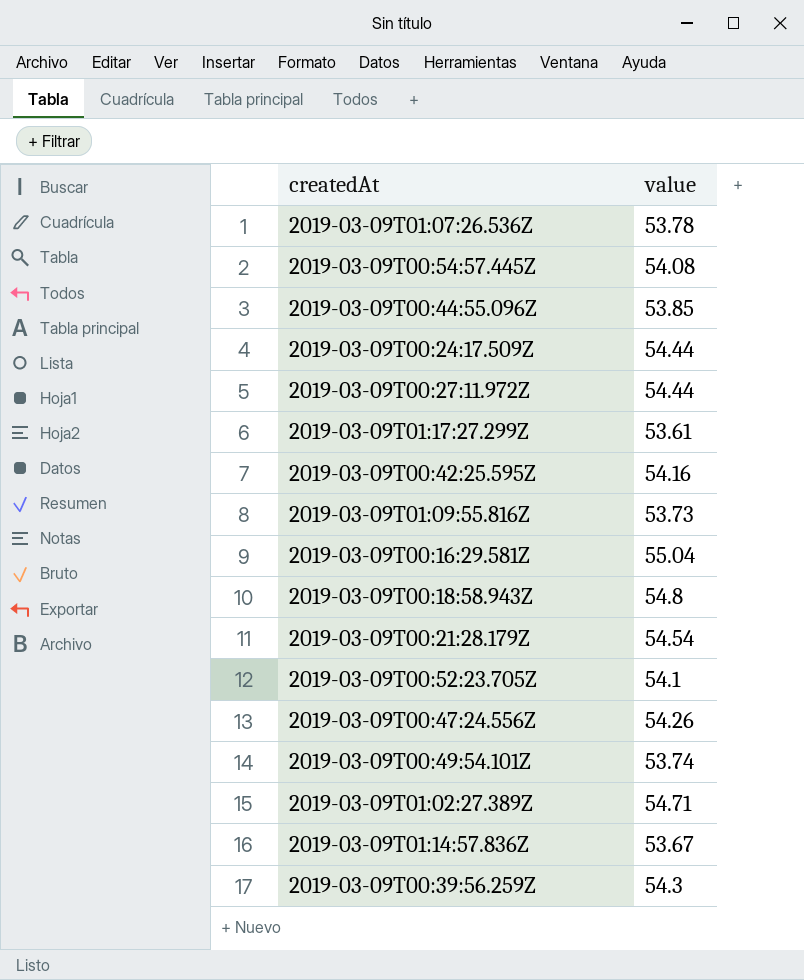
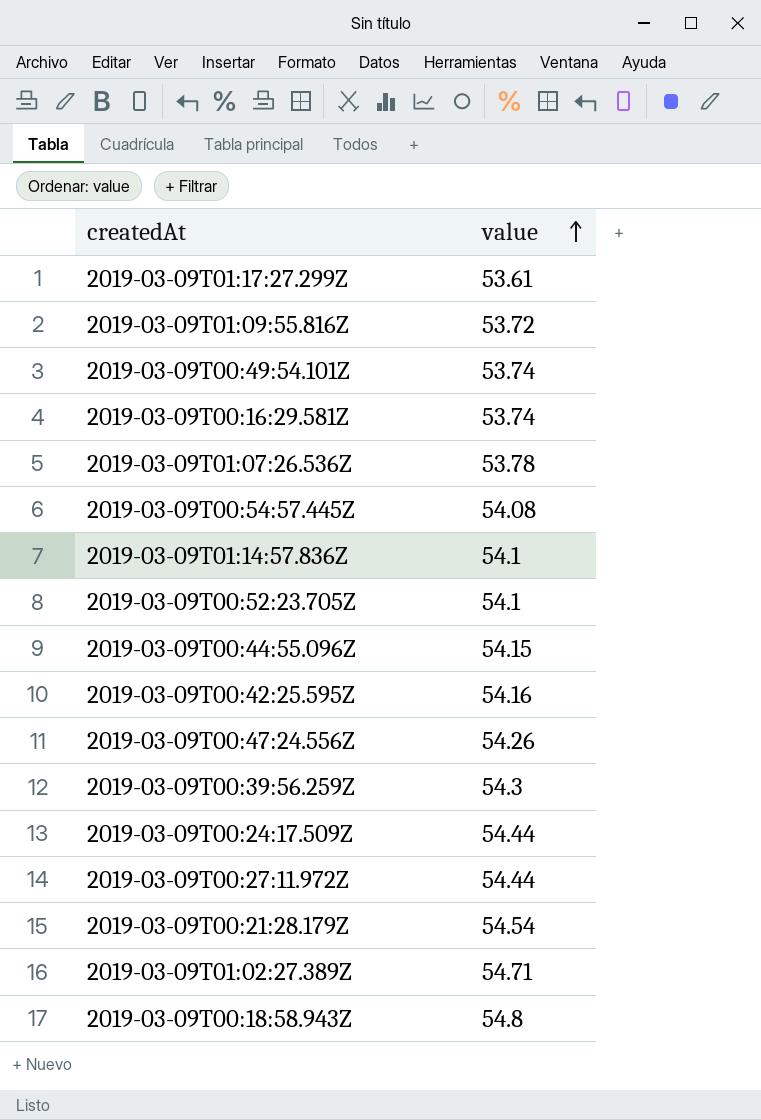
row order: none -> value ascending
2019-03-09T01:09:55.816Z | value: 53.73 -> 53.72
2019-03-09T00:16:29.581Z | value: 55.04 -> 53.74
2019-03-09T01:14:57.836Z | value: 53.67 -> 54.1
2019-03-09T00:44:55.096Z | value: 53.85 -> 54.15

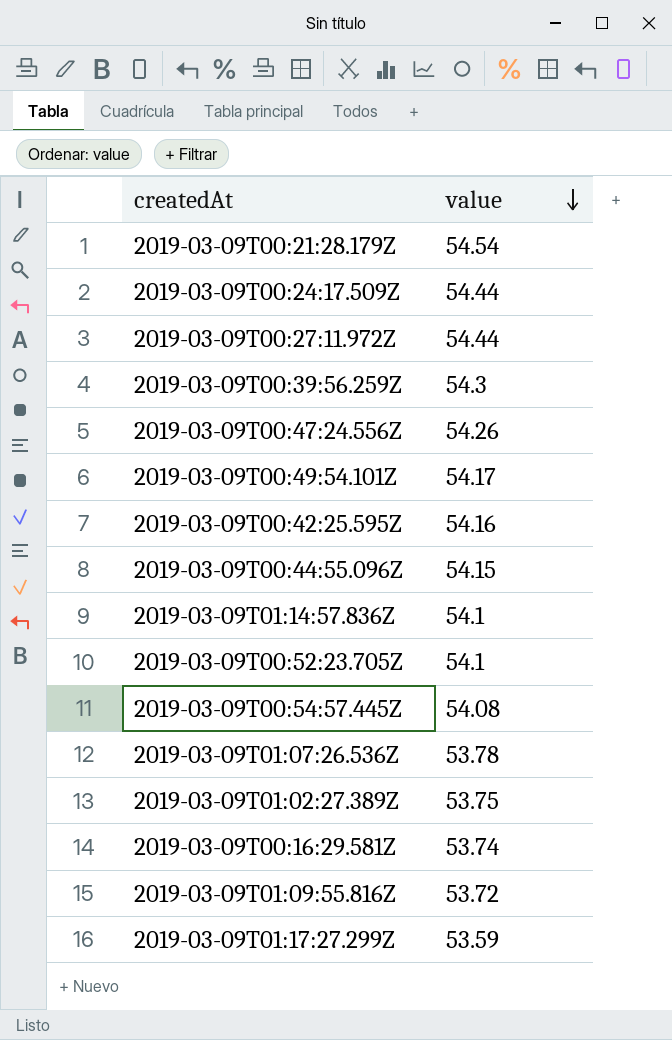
row order: value ascending -> value descending
row 2019-03-09T00:18:58.943Z: 54.8 -> none
2019-03-09T00:49:54.101Z | value: 53.74 -> 54.17
2019-03-09T01:02:27.389Z | value: 54.71 -> 53.75
2019-03-09T01:17:27.299Z | value: 53.61 -> 53.59

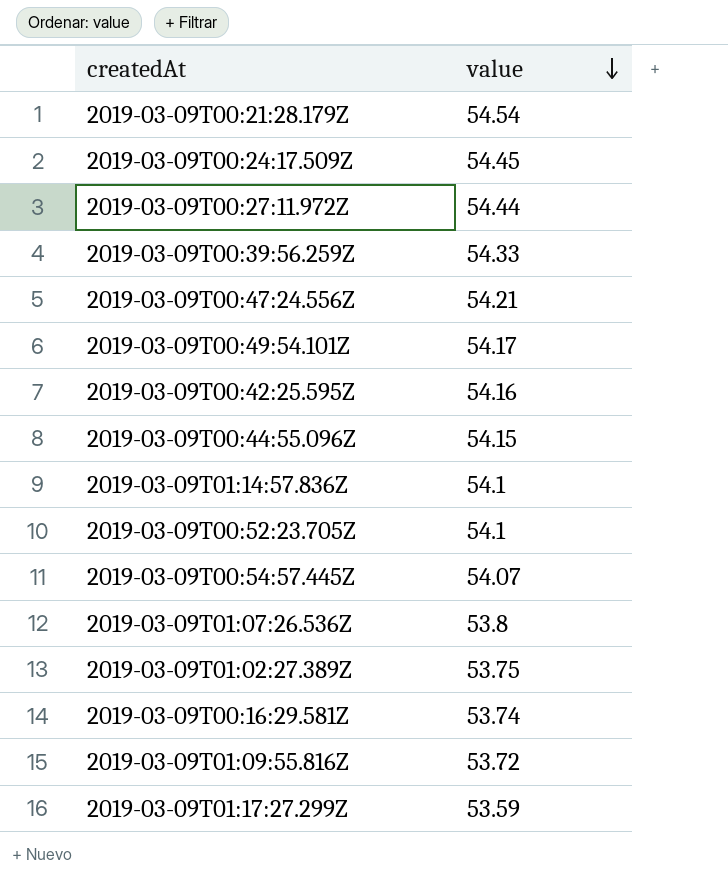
2019-03-09T00:24:17.509Z | value: 54.44 -> 54.45
2019-03-09T00:39:56.259Z | value: 54.3 -> 54.33
2019-03-09T00:47:24.556Z | value: 54.26 -> 54.21
2019-03-09T00:54:57.445Z | value: 54.08 -> 54.07
2019-03-09T01:07:26.536Z | value: 53.78 -> 53.8

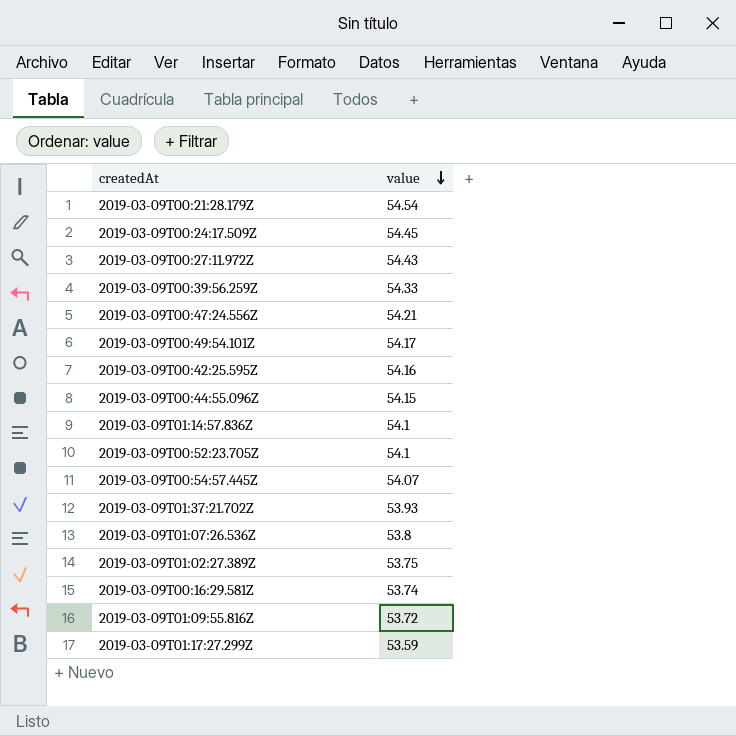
2019-03-09T00:27:11.972Z | value: 54.44 -> 54.43
row 2019-03-09T01:37:21.702Z: none -> 53.93

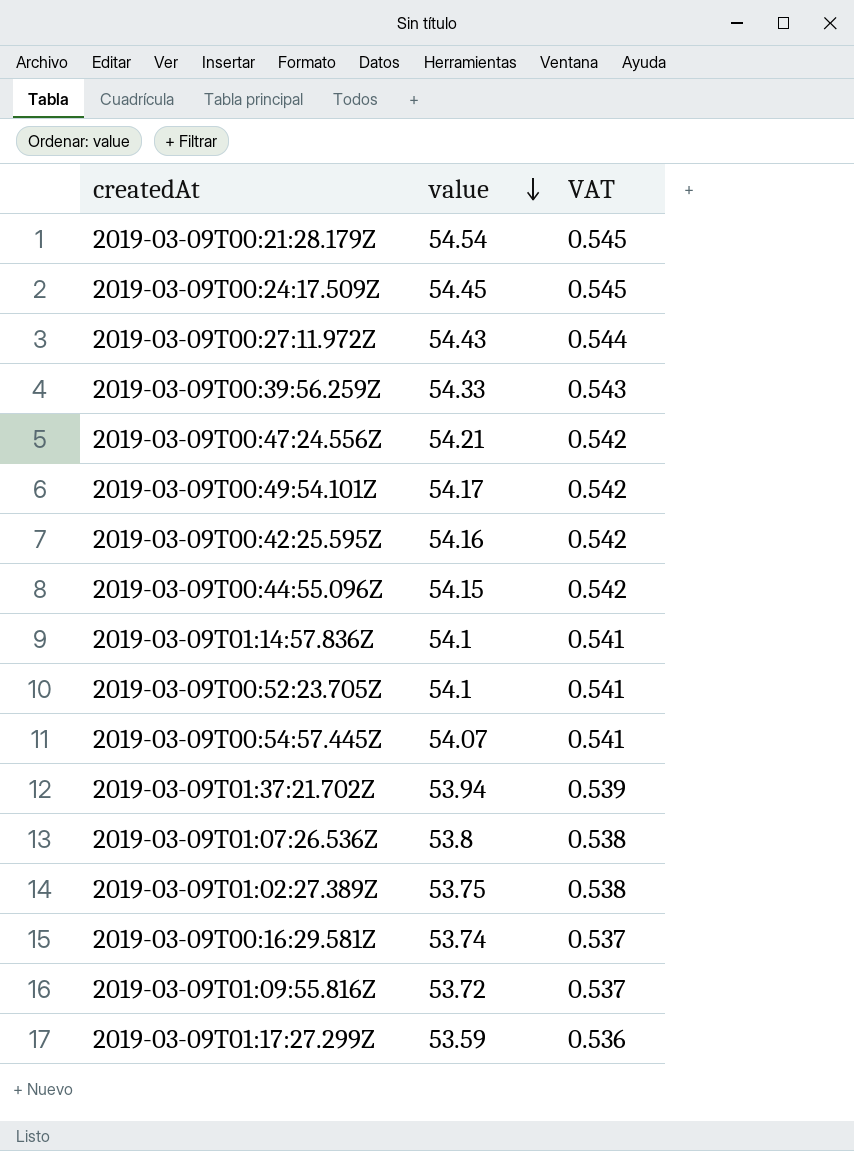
column VAT | formula: none -> [value] * 0.01
2019-03-09T01:37:21.702Z | value: 53.93 -> 53.94

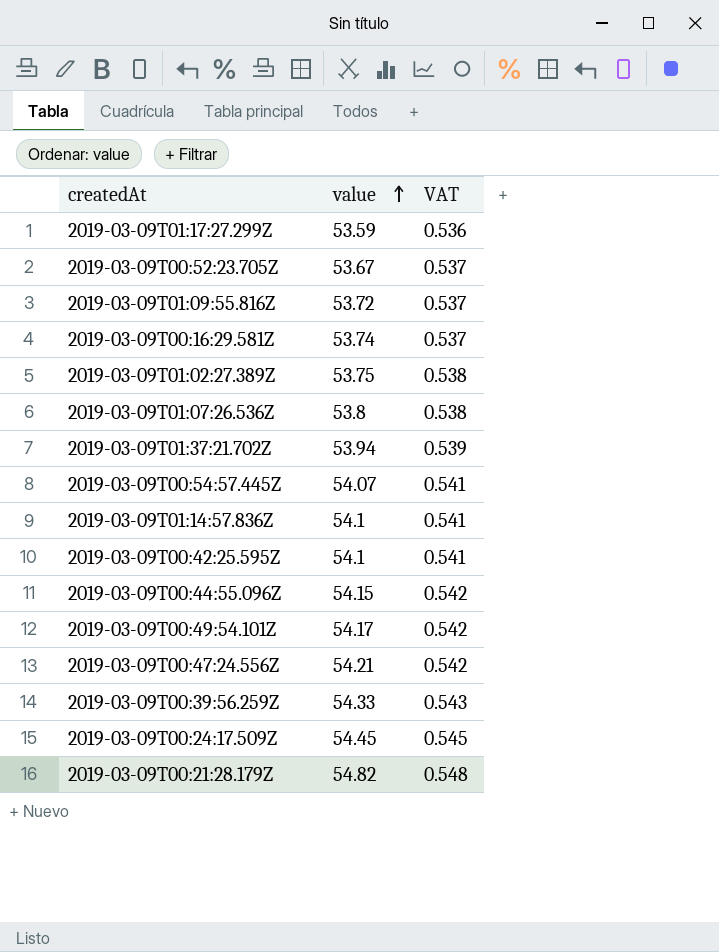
row order: value descending -> value ascending
row 2019-03-09T00:27:11.972Z: 54.43 | 0.544 -> none
2019-03-09T00:52:23.705Z | value: 54.1 -> 53.67
2019-03-09T00:52:23.705Z | VAT: 0.541 -> 0.537
2019-03-09T00:42:25.595Z | value: 54.16 -> 54.1
2019-03-09T00:42:25.595Z | VAT: 0.542 -> 0.541
2019-03-09T00:21:28.179Z | value: 54.54 -> 54.82
2019-03-09T00:21:28.179Z | VAT: 0.545 -> 0.548

